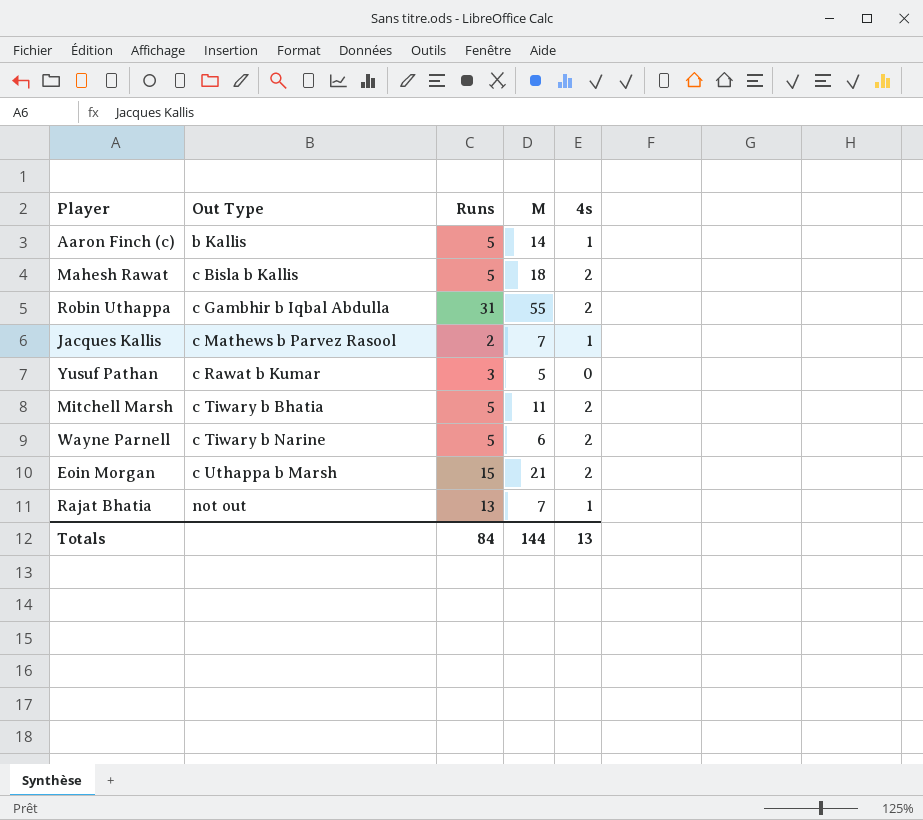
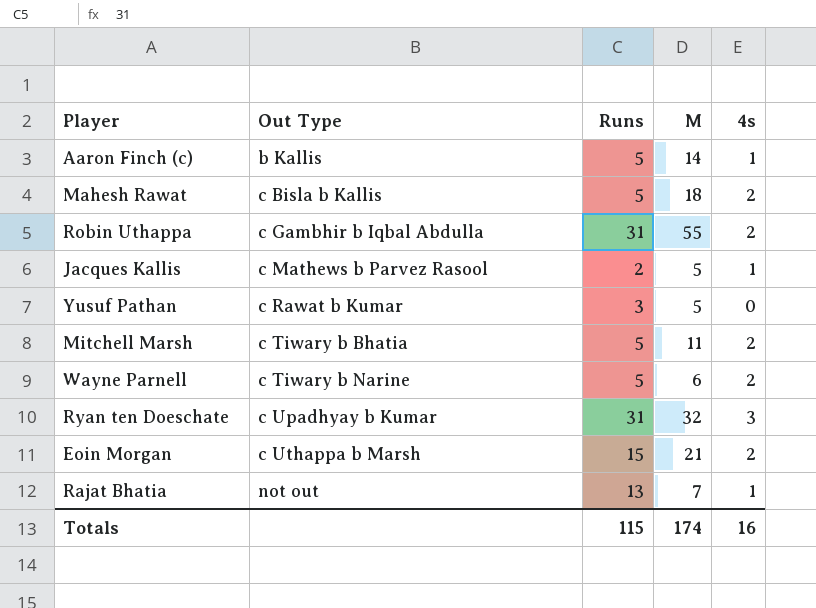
Jacques Kallis | M: 7 -> 5
row Ryan ten Doeschate: none -> c Upadhyay b Kumar | 31 | 32 | 3
Totals | Runs: 84 -> 115
Totals | M: 144 -> 174
Totals | 4s: 13 -> 16

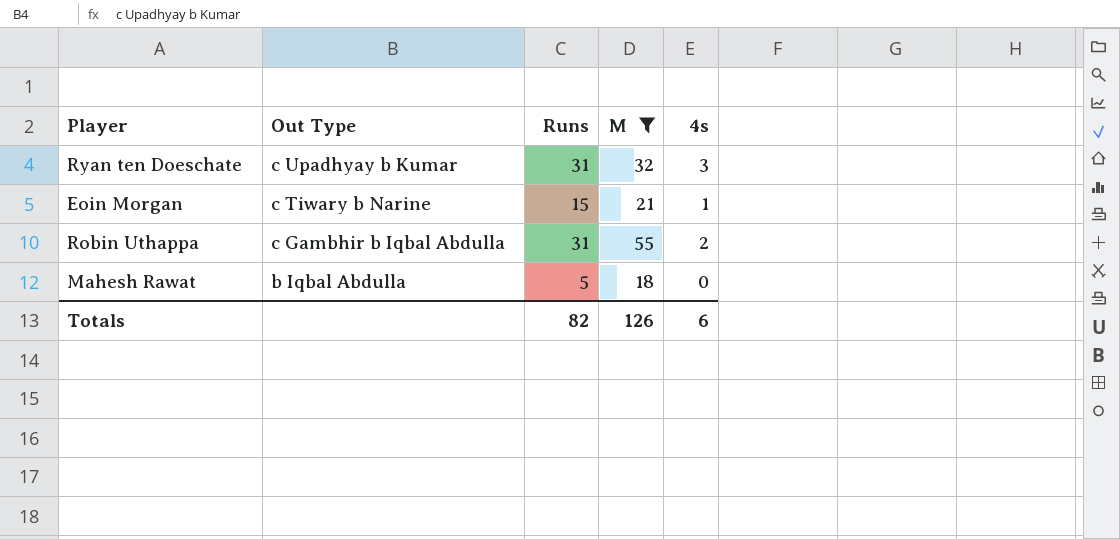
filter: none -> M >= 18
row order: Out Type ascending -> Out Type descending
Eoin Morgan | Out Type: c Uthappa b Marsh -> c Tiwary b Narine
Eoin Morgan | 4s: 2 -> 1
Mahesh Rawat | Out Type: c Bisla b Kallis -> b Iqbal Abdulla
Mahesh Rawat | 4s: 2 -> 0
Totals | Runs: 115 -> 82
Totals | M: 174 -> 126
Totals | 4s: 16 -> 6

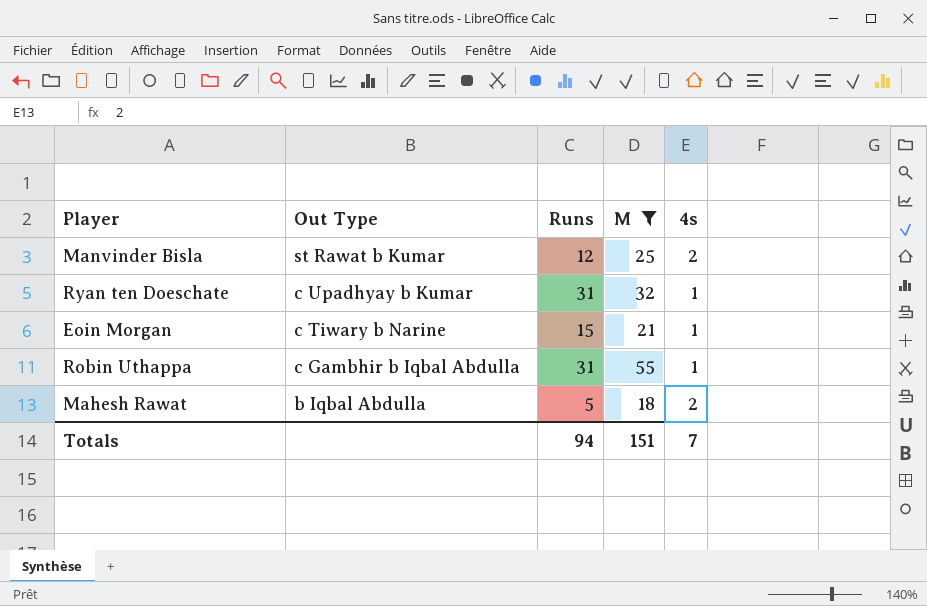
row Manvinder Bisla: none -> st Rawat b Kumar | 12 | 25 | 2
Ryan ten Doeschate | 4s: 3 -> 1
Robin Uthappa | 4s: 2 -> 1
Mahesh Rawat | 4s: 0 -> 2
Totals | Runs: 82 -> 94
Totals | M: 126 -> 151
Totals | 4s: 6 -> 7

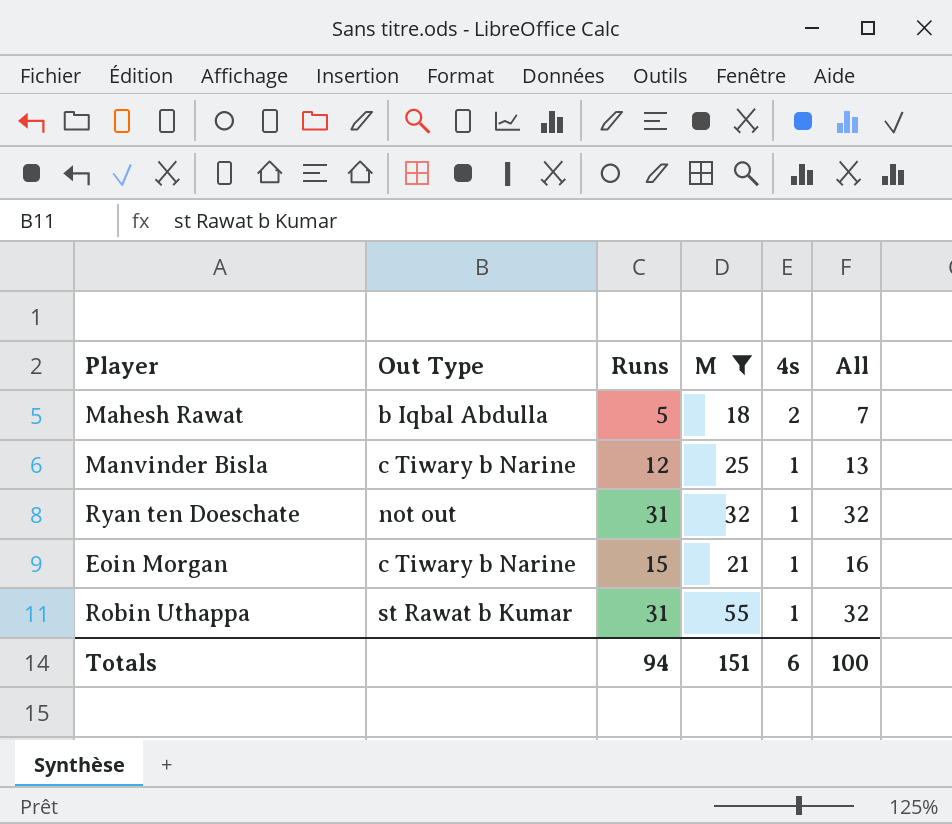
row order: Out Type descending -> 4s descending
column All | formula: none -> [Runs] + [4s]
Manvinder Bisla | Out Type: st Rawat b Kumar -> c Tiwary b Narine
Manvinder Bisla | 4s: 2 -> 1
Ryan ten Doeschate | Out Type: c Upadhyay b Kumar -> not out
Robin Uthappa | Out Type: c Gambhir b Iqbal Abdulla -> st Rawat b Kumar
Totals | 4s: 7 -> 6

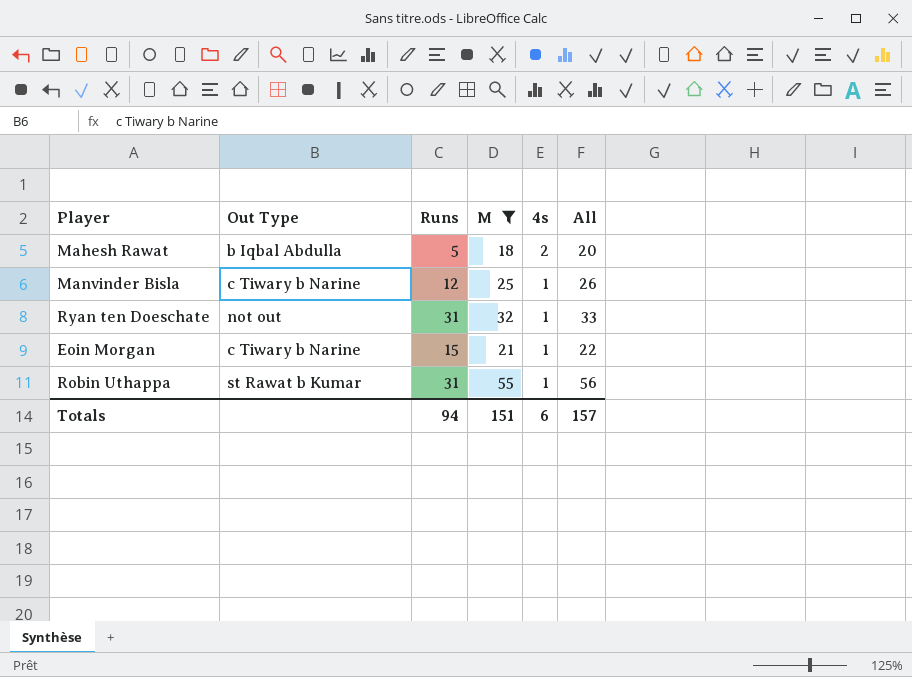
column All | formula: [Runs] + [4s] -> [M] + [4s]
Totals | All: 100 -> 157

